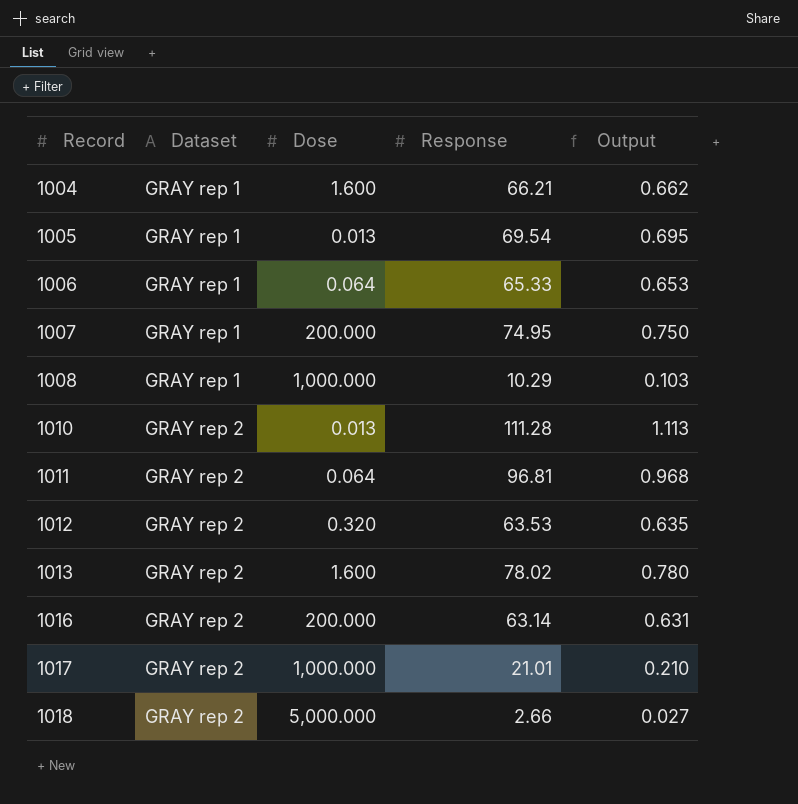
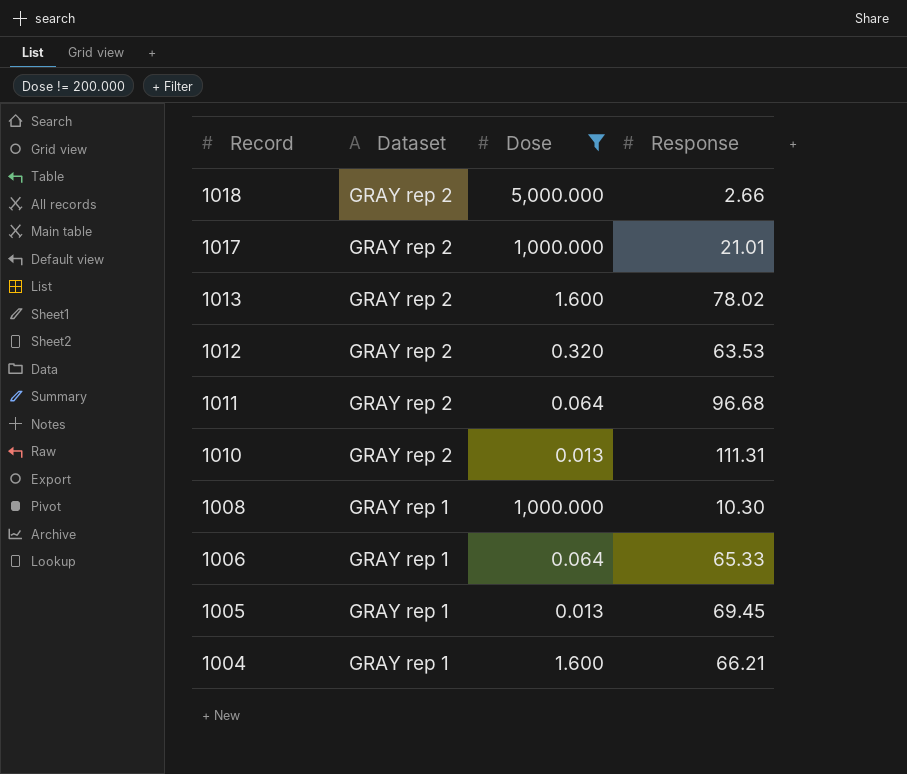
filter: none -> Dose != 200.000
row order: Record ascending -> Record descending
column Output | formula: [Response] * 0.01 -> none
1011 | Response: 96.81 -> 96.68
1010 | Response: 111.28 -> 111.31
1008 | Response: 10.29 -> 10.30
1005 | Response: 69.54 -> 69.45

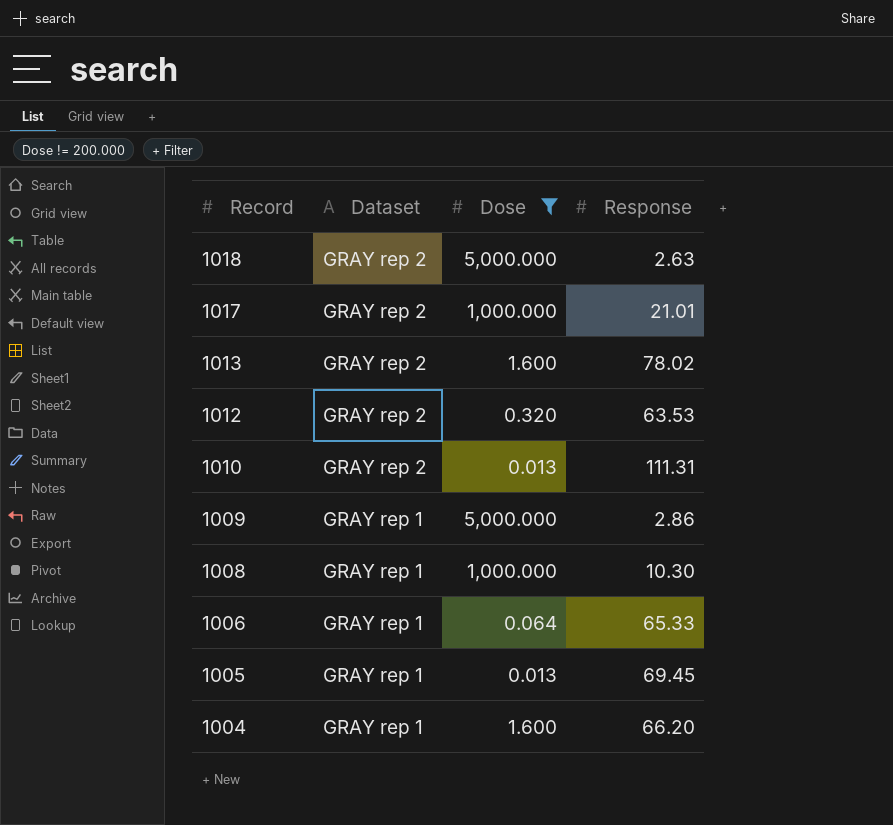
row 1011: GRAY rep 2 | 0.064 | 96.68 -> none
1018 | Response: 2.66 -> 2.63
row 1009: none -> GRAY rep 1 | 5,000.000 | 2.86
1004 | Response: 66.21 -> 66.20

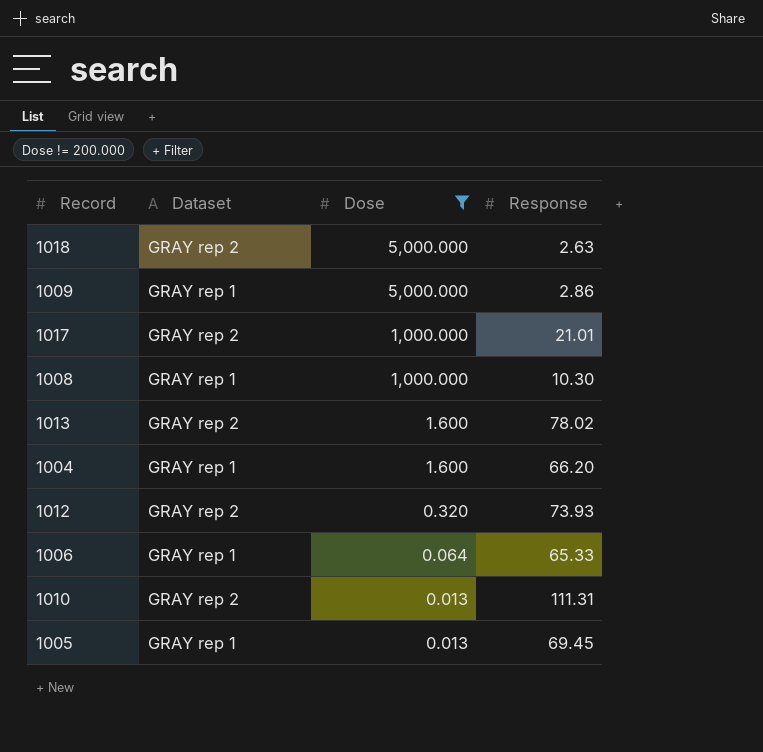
row order: Record descending -> Dose descending
1012 | Response: 63.53 -> 73.93

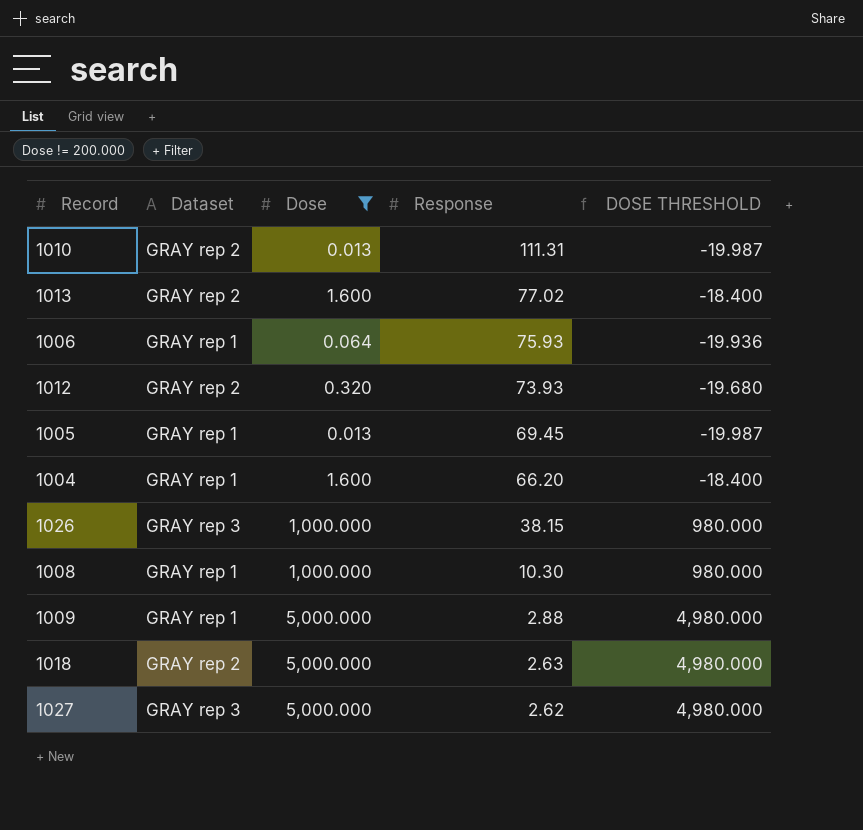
row order: Dose descending -> Response descending
column DOSE THRESHOLD | formula: none -> [Dose] - 20
row 1017: GRAY rep 2 | 1,000.000 | 21.01 -> none
1013 | Response: 78.02 -> 77.02
1006 | Response: 65.33 -> 75.93
row 1026: none -> GRAY rep 3 | 1,000.000 | 38.15 | 980.000
1009 | Response: 2.86 -> 2.88
row 1027: none -> GRAY rep 3 | 5,000.000 | 2.62 | 4,980.000

